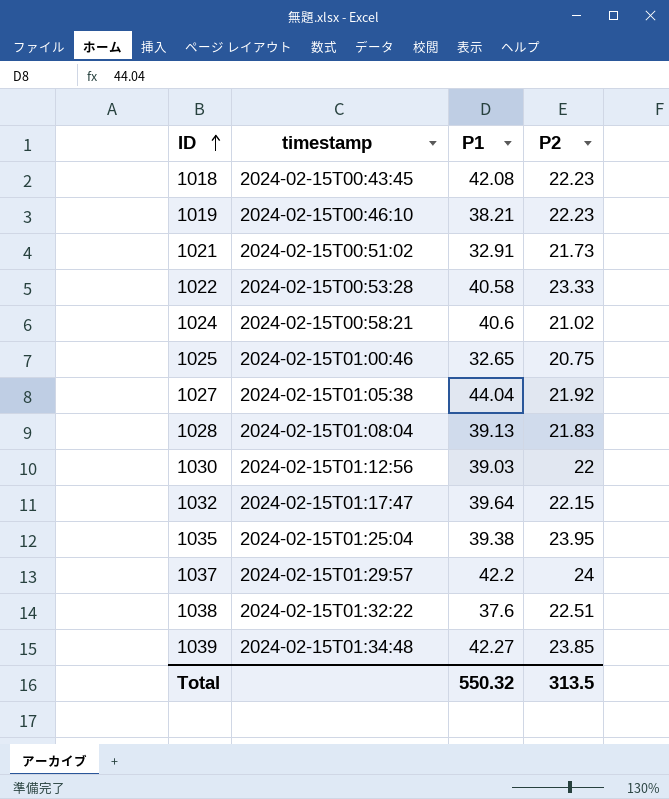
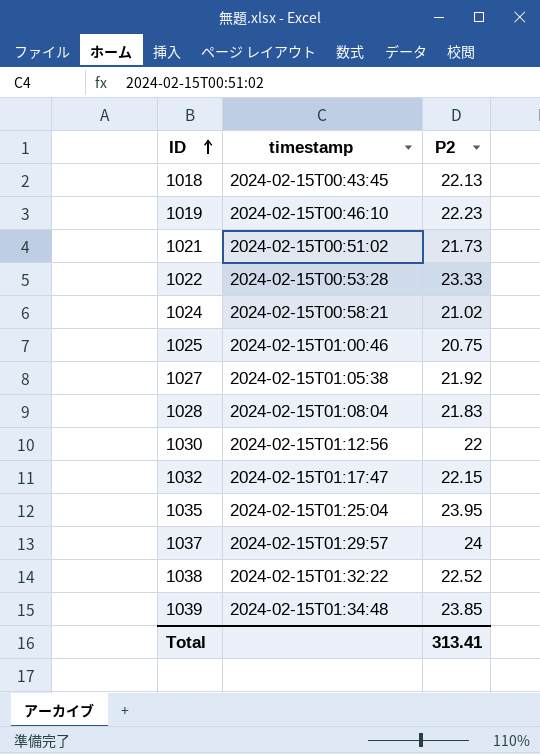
column P1 | position: 3 -> none
1018 | P2: 22.23 -> 22.13
1038 | P2: 22.51 -> 22.52
Total | P2: 313.5 -> 313.41

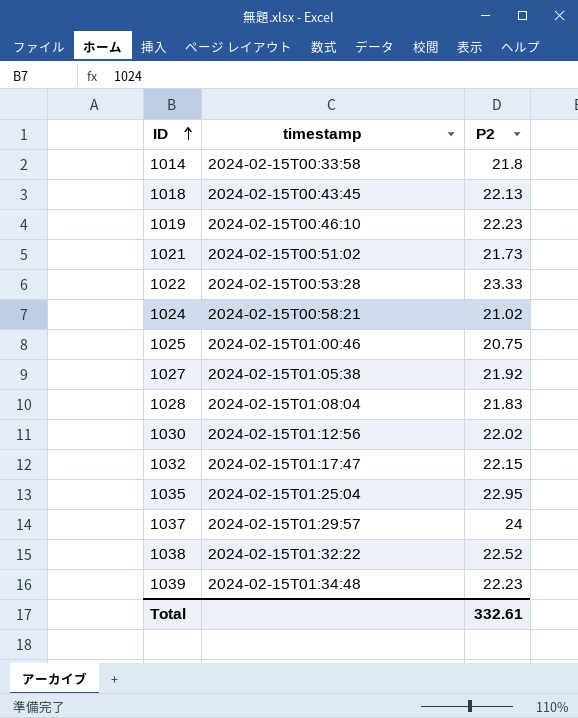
row 1014: none -> 2024-02-15T00:33:58 | 21.8
1030 | P2: 22 -> 22.02
1035 | P2: 23.95 -> 22.95
1039 | P2: 23.85 -> 22.23
Total | P2: 313.41 -> 332.61

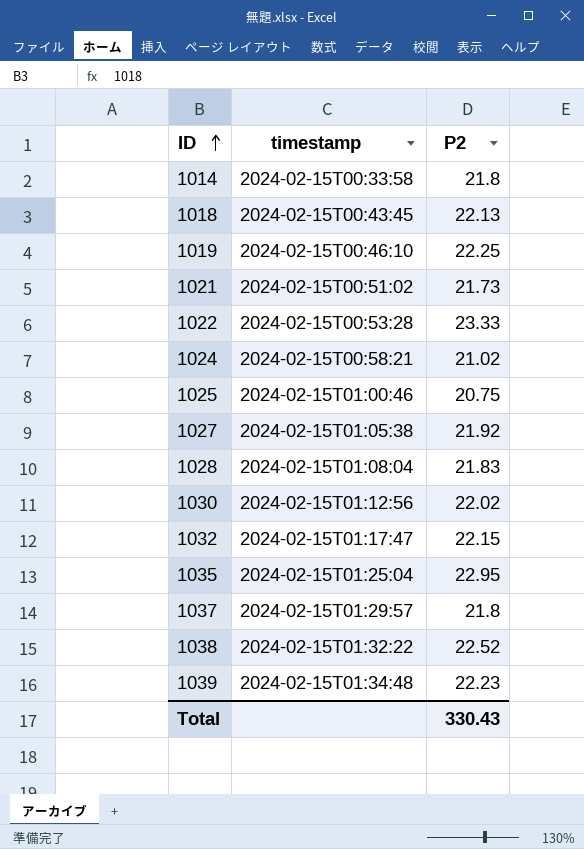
1019 | P2: 22.23 -> 22.25
1037 | P2: 24 -> 21.8
Total | P2: 332.61 -> 330.43

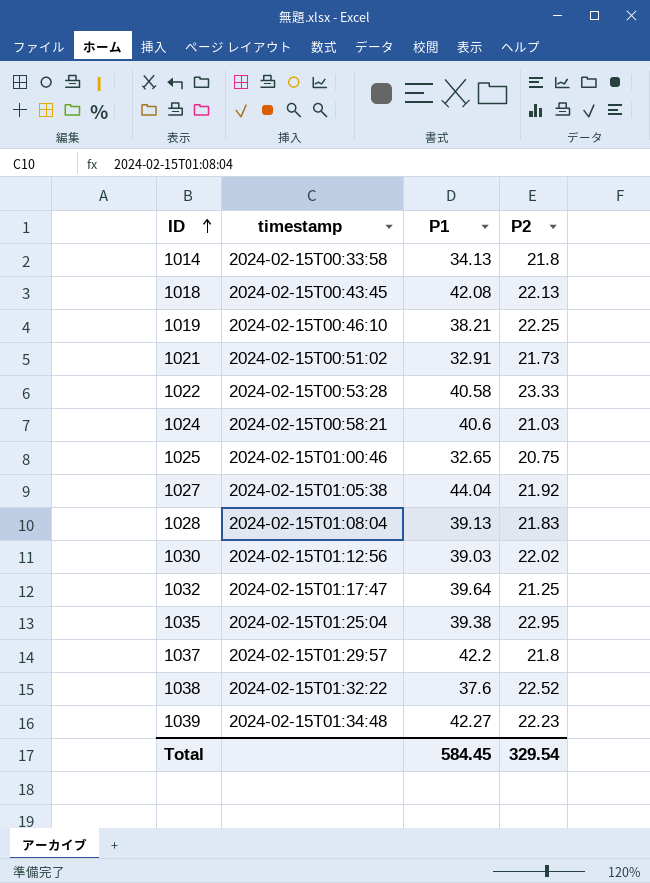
column P1 | position: none -> 3
1024 | P2: 21.02 -> 21.03
1032 | P2: 22.15 -> 21.25
Total | P2: 330.43 -> 329.54

